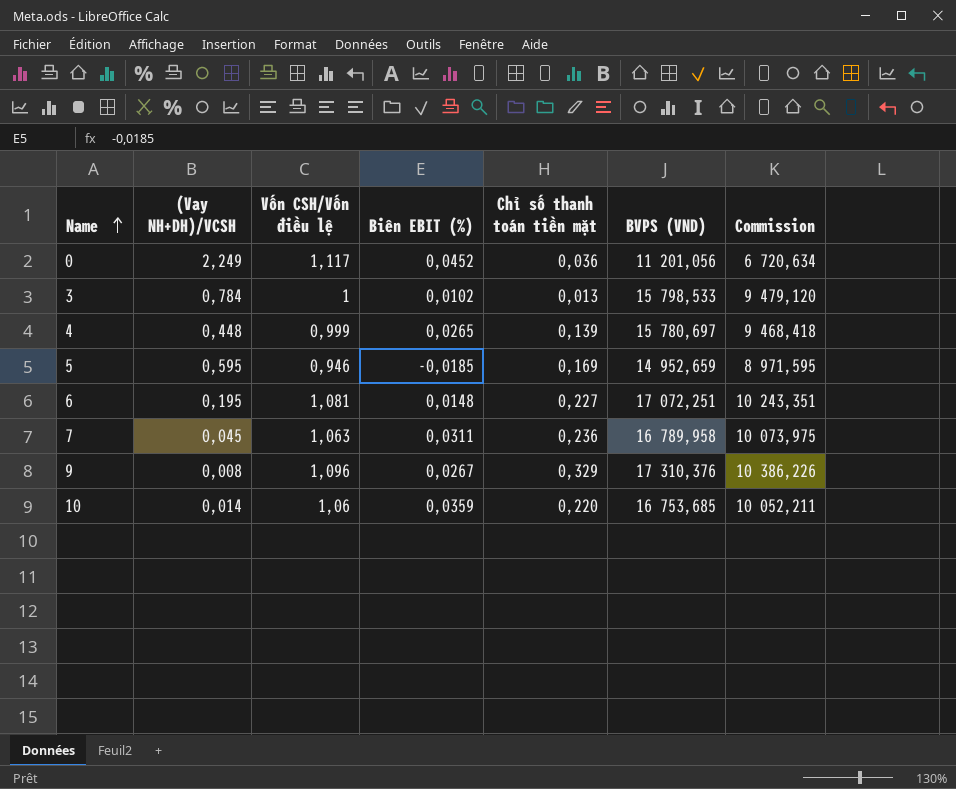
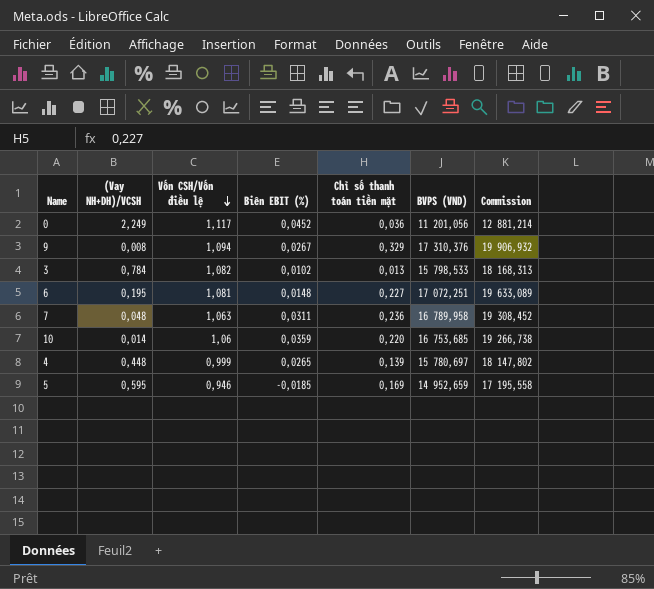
row order: Name ascending -> Vốn CSH/Vốn điều lệ descending
column Commission | formula: [BVPS (VND)] * 0,6 -> [BVPS (VND)] * 1,15
9 | Vốn CSH/Vốn điều lệ: 1,096 -> 1,094
3 | Vốn CSH/Vốn điều lệ: 1 -> 1,082
7 | (Vay NH+DH)/VCSH: 0,045 -> 0,048

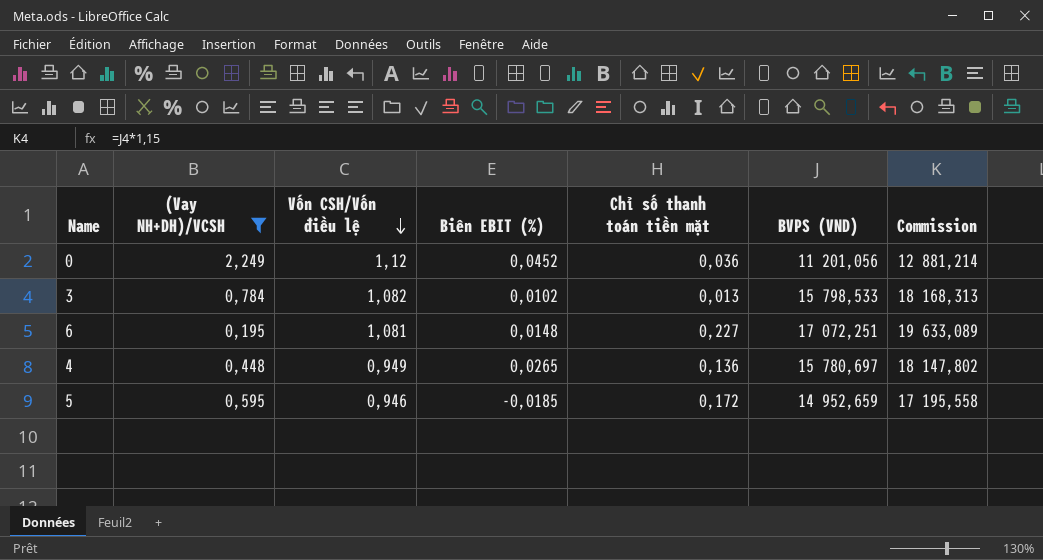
filter: none -> (Vay NH+DH)/VCSH >= 0,195
0 | Vốn CSH/Vốn điều lệ: 1,117 -> 1,12
4 | Vốn CSH/Vốn điều lệ: 0,999 -> 0,949
4 | Chỉ số thanh toán tiền mặt: 0,139 -> 0,136
5 | Chỉ số thanh toán tiền mặt: 0,169 -> 0,172

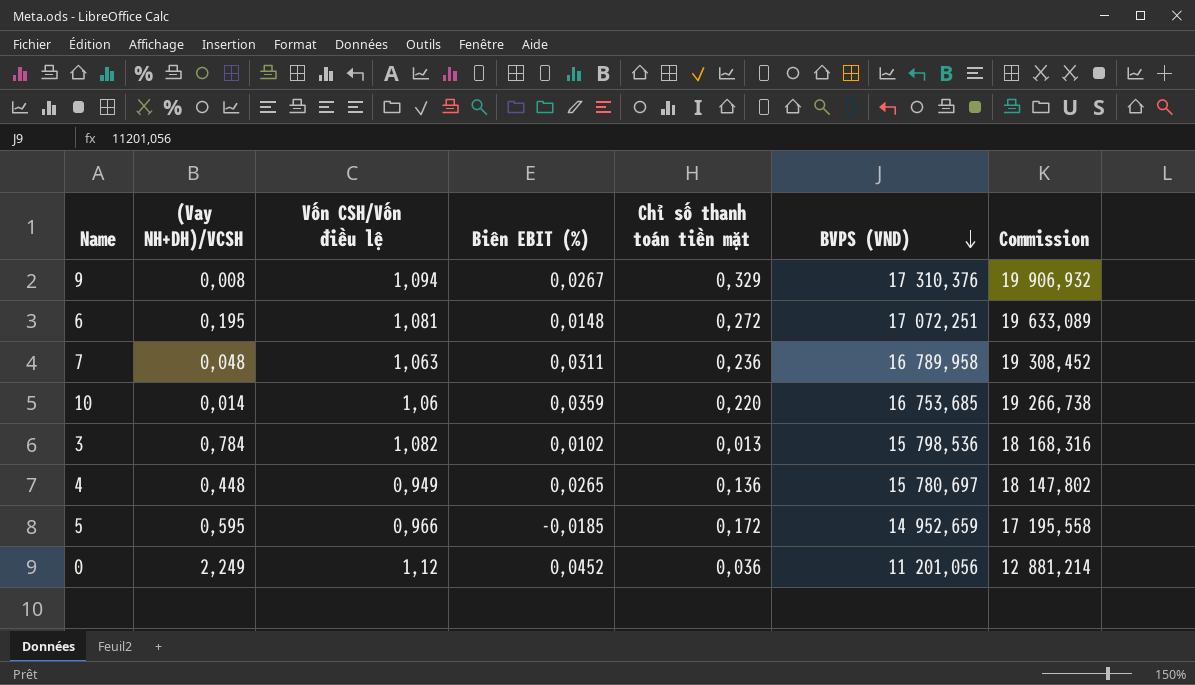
filter: (Vay NH+DH)/VCSH >= 0,195 -> none
row order: Vốn CSH/Vốn điều lệ descending -> BVPS (VND) descending
6 | Chỉ số thanh toán tiền mặt: 0,227 -> 0,272
3 | BVPS (VND): 15 798,533 -> 15 798,536
3 | Commission: 18 168,313 -> 18 168,316
5 | Vốn CSH/Vốn điều lệ: 0,946 -> 0,966

